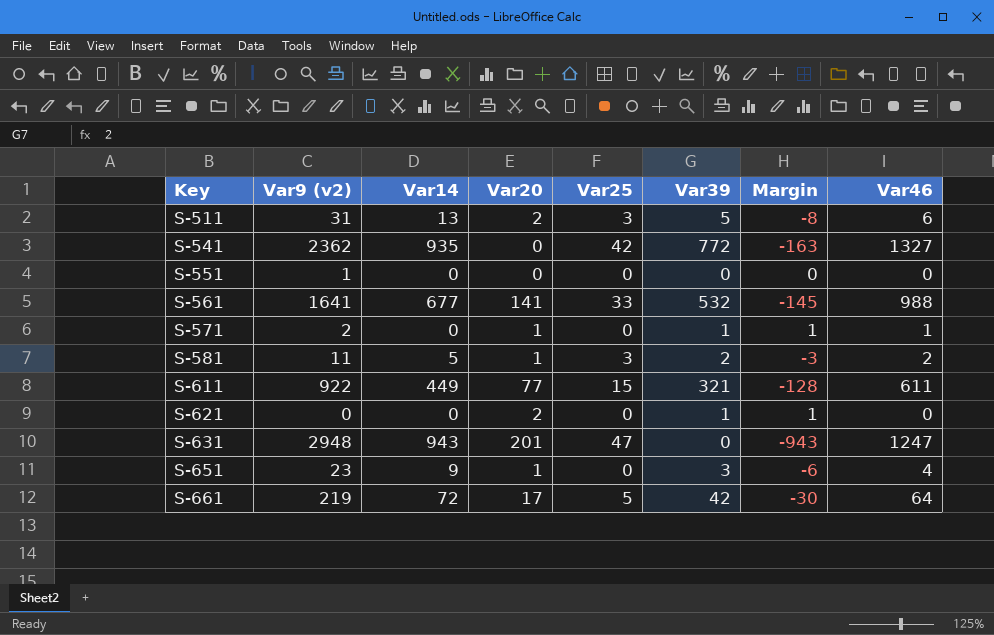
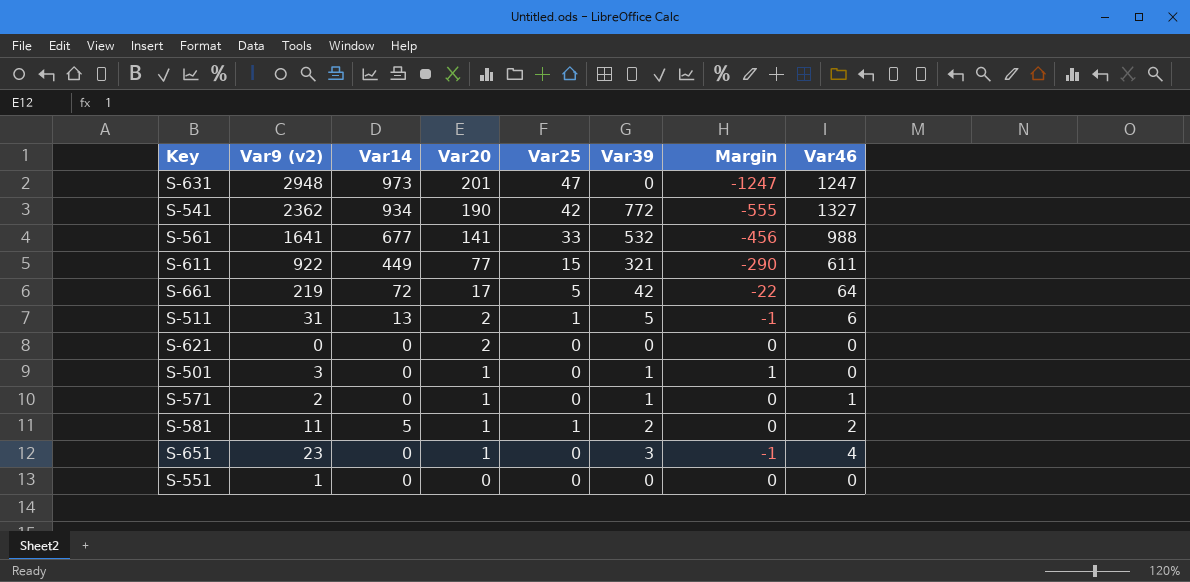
row order: Key ascending -> Var20 descending
column Margin | formula: [Var39] - [Var14] -> [Var39] - [Var46]
S-631 | Var14: 943 -> 973
S-541 | Var14: 935 -> 934
S-541 | Var20: 0 -> 190
S-511 | Var25: 3 -> 1
S-621 | Var39: 1 -> 0
row S-501: none -> 3 | 0 | 1 | 0 | 1 | 1 | 0
S-581 | Var25: 3 -> 1
S-651 | Var14: 9 -> 0

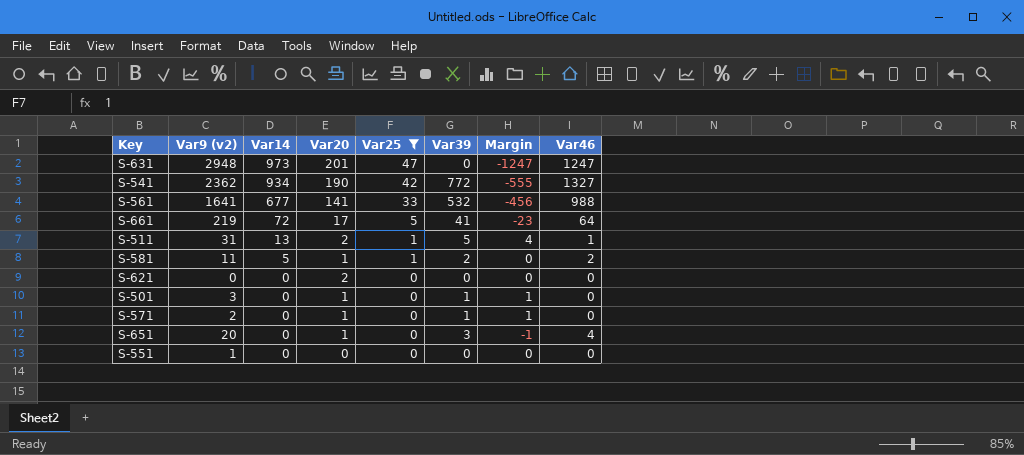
filter: none -> Var25 != 15
row order: Var20 descending -> Var14 descending
S-661 | Var39: 42 -> 41
S-661 | Margin: -22 -> -23
S-511 | Margin: -1 -> 4
S-511 | Var46: 6 -> 1
S-571 | Margin: 0 -> 1
S-571 | Var46: 1 -> 0
S-651 | Var9 (v2): 23 -> 20

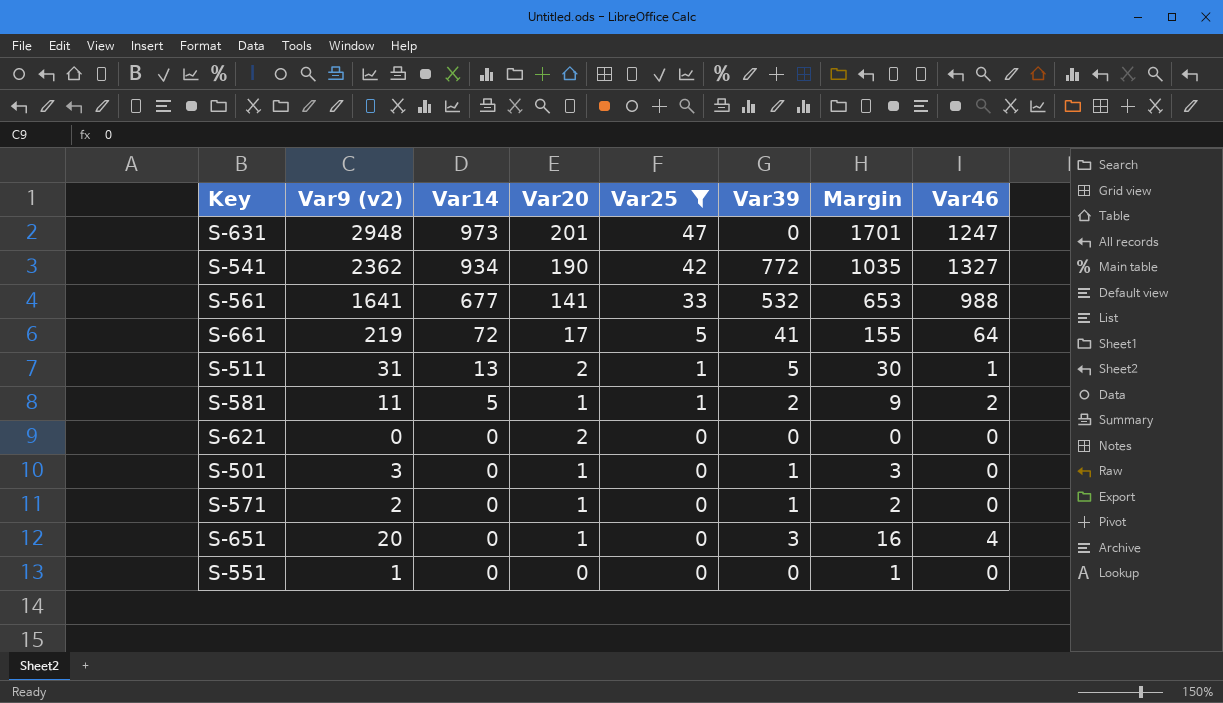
column Margin | formula: [Var39] - [Var46] -> [Var9 (v2)] - [Var46]

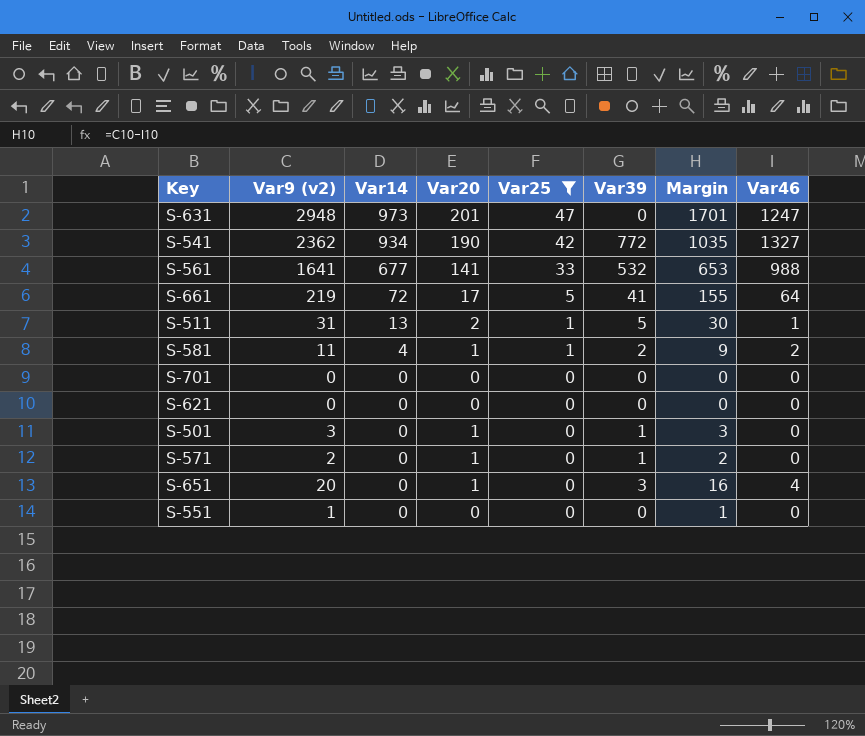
S-581 | Var14: 5 -> 4
row S-701: none -> 0 | 0 | 0 | 0 | 0 | 0 | 0
S-621 | Var20: 2 -> 0

